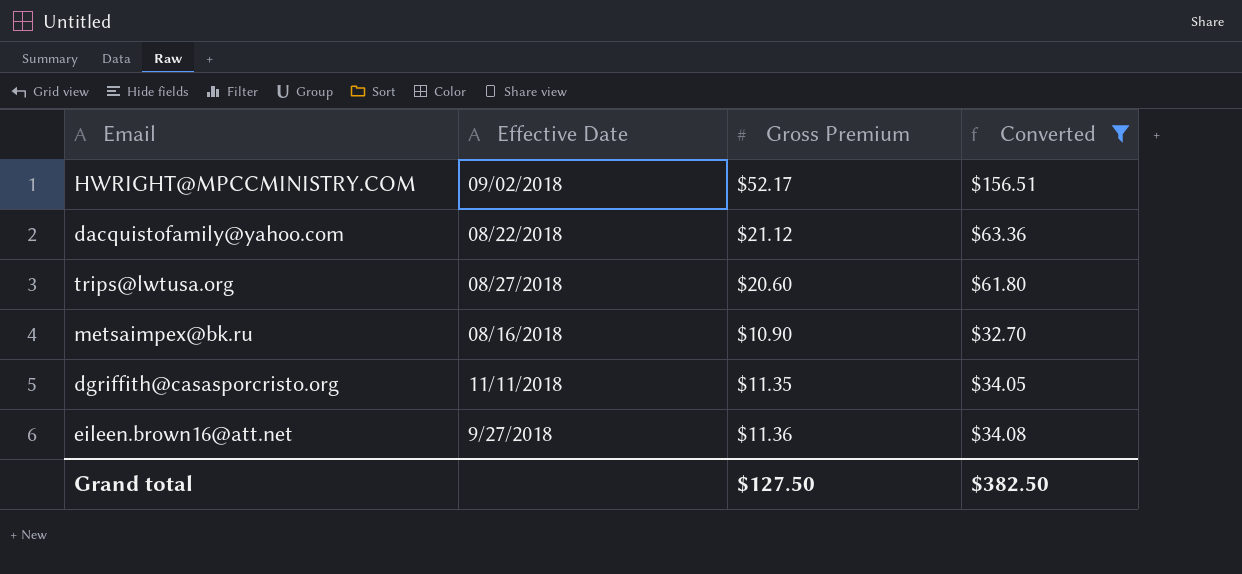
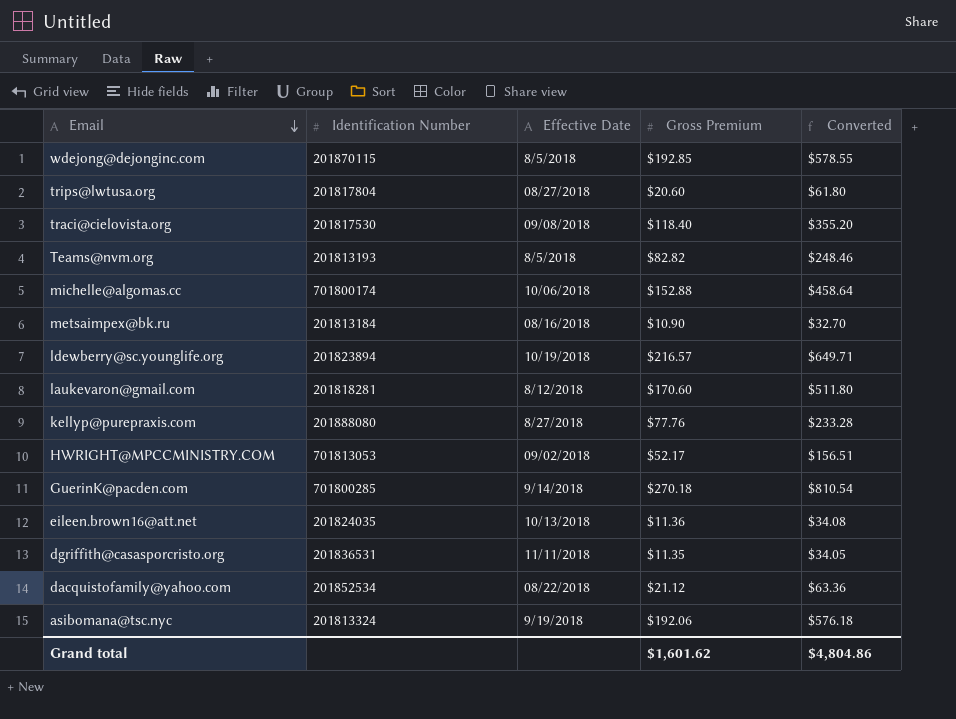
filter: Converted <= $156.51 -> none
row order: none -> Email descending
column Identification Number | position: none -> 2
eileen.brown16@att.net | Effective Date: 9/27/2018 -> 10/13/2018
Grand total | Gross Premium: $127.50 -> $1,601.62
Grand total | Converted: $382.50 -> $4,804.86

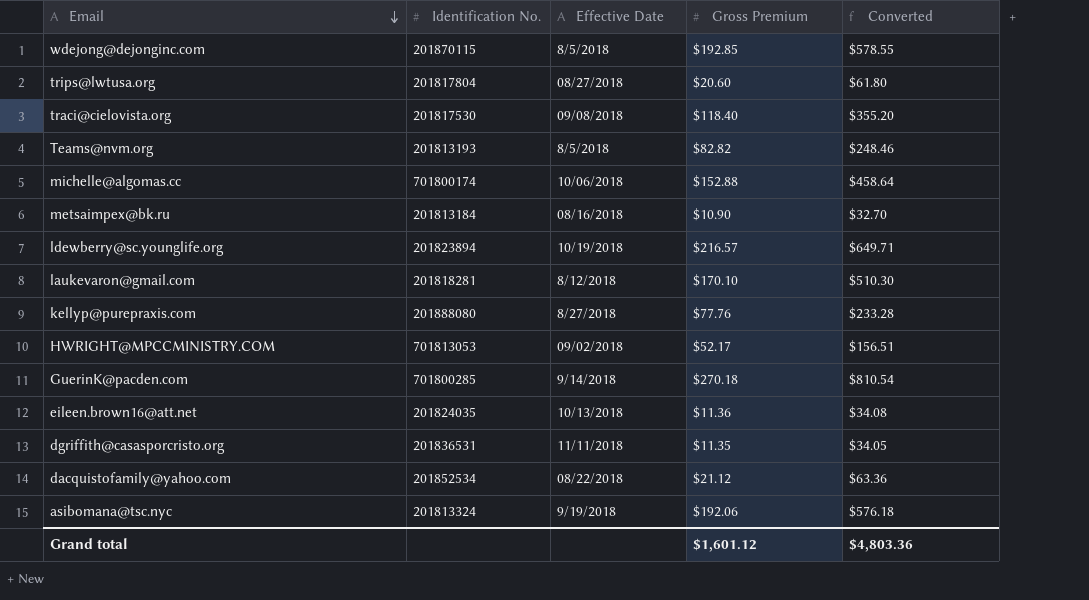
column name: Identification Number -> Identification No.
laukevaron@gmail.com | Gross Premium: $170.60 -> $170.10
laukevaron@gmail.com | Converted: $511.80 -> $510.30
Grand total | Gross Premium: $1,601.62 -> $1,601.12
Grand total | Converted: $4,804.86 -> $4,803.36

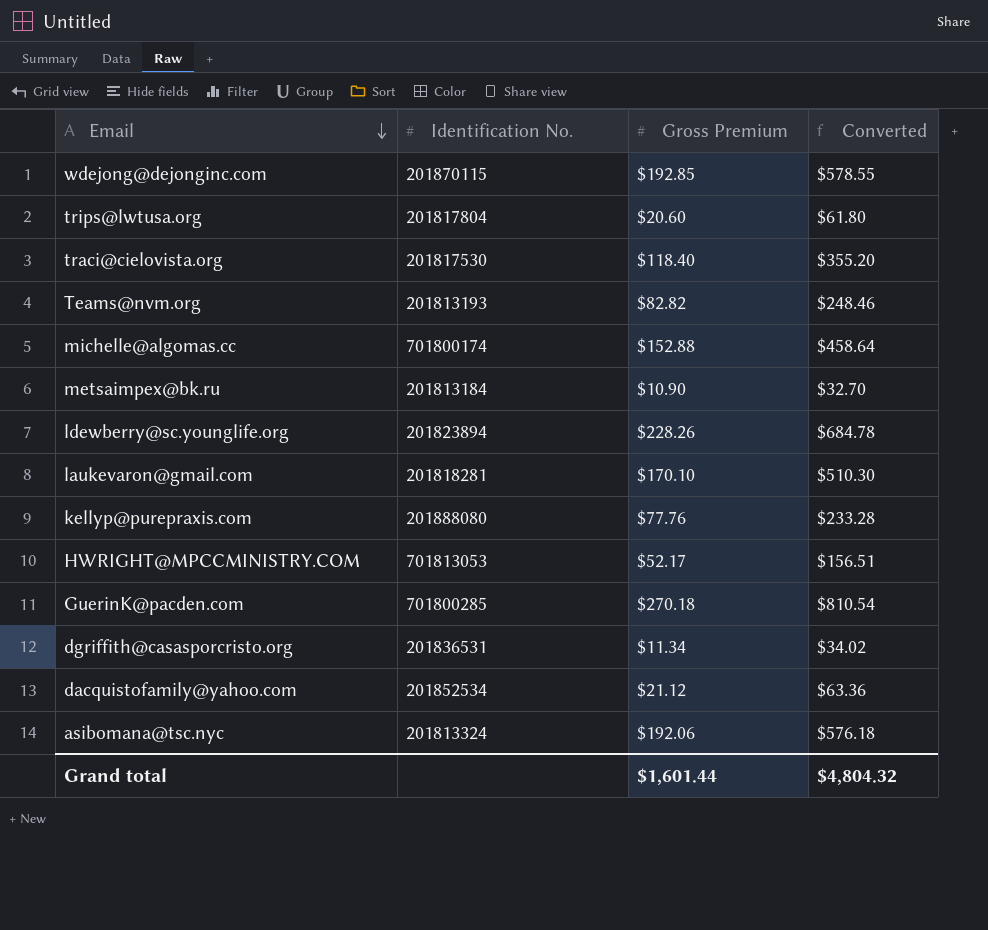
column Effective Date | position: 3 -> none
row eileen.brown16@att.net: 201824035 | 10/13/2018 | $11.36 | $34.08 -> none
ldewberry@sc.younglife.org | Gross Premium: $216.57 -> $228.26
ldewberry@sc.younglife.org | Converted: $649.71 -> $684.78
dgriffith@casasporcristo.org | Gross Premium: $11.35 -> $11.34
dgriffith@casasporcristo.org | Converted: $34.05 -> $34.02
Grand total | Gross Premium: $1,601.12 -> $1,601.44
Grand total | Converted: $4,803.36 -> $4,804.32

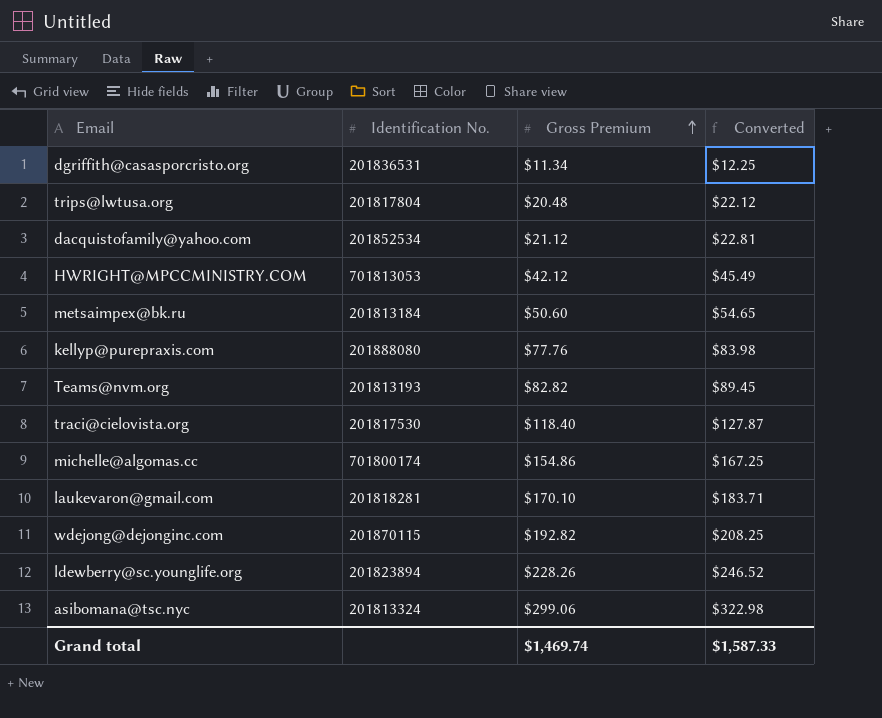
row order: Email descending -> Gross Premium ascending
column Converted | formula: [Gross Premium] * 3 -> [Gross Premium] * 1.08
row GuerinK@pacden.com: 701800285 | $270.18 | $810.54 -> none
trips@lwtusa.org | Gross Premium: $20.60 -> $20.48
HWRIGHT@MPCCMINISTRY.COM | Gross Premium: $52.17 -> $42.12
metsaimpex@bk.ru | Gross Premium: $10.90 -> $50.60
michelle@algomas.cc | Gross Premium: $152.88 -> $154.86
wdejong@dejonginc.com | Gross Premium: $192.85 -> $192.82
asibomana@tsc.nyc | Gross Premium: $192.06 -> $299.06
Grand total | Gross Premium: $1,601.44 -> $1,469.74
Grand total | Converted: $4,804.32 -> $1,587.33

